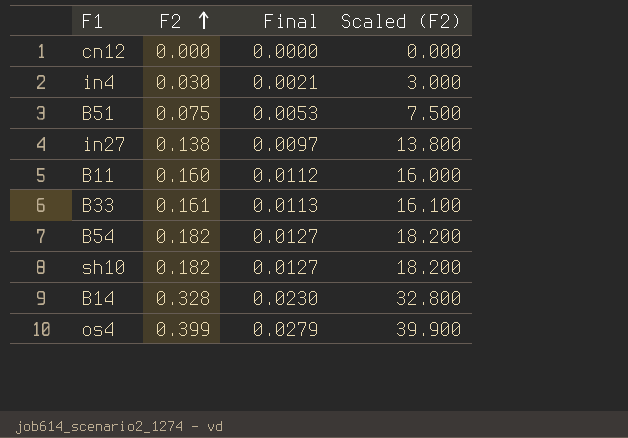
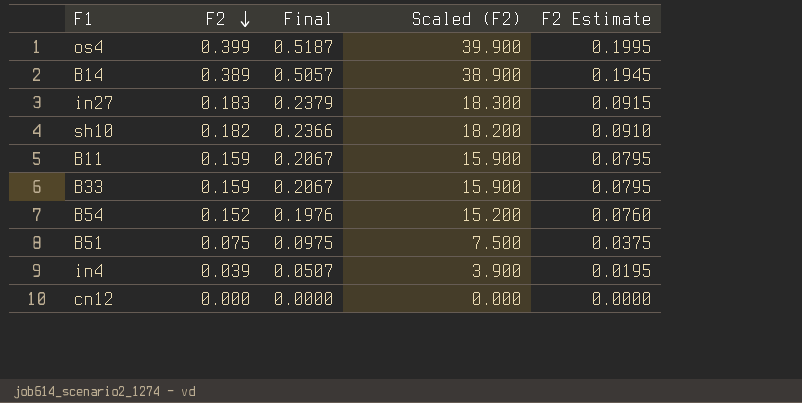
row order: F2 ascending -> F2 descending
column Final | formula: [F2] * 0.07 -> [F2] * 1.3
column F2 Estimate | formula: none -> [F2] * 0.5
B14 | F2: 0.328 -> 0.389
B14 | Scaled (F2): 32.800 -> 38.900
in27 | F2: 0.138 -> 0.183
in27 | Scaled (F2): 13.800 -> 18.300
B11 | F2: 0.160 -> 0.159
B11 | Scaled (F2): 16.000 -> 15.900
B33 | F2: 0.161 -> 0.159
B33 | Scaled (F2): 16.100 -> 15.900
B54 | F2: 0.182 -> 0.152
B54 | Scaled (F2): 18.200 -> 15.200
in4 | F2: 0.030 -> 0.039
in4 | Scaled (F2): 3.000 -> 3.900

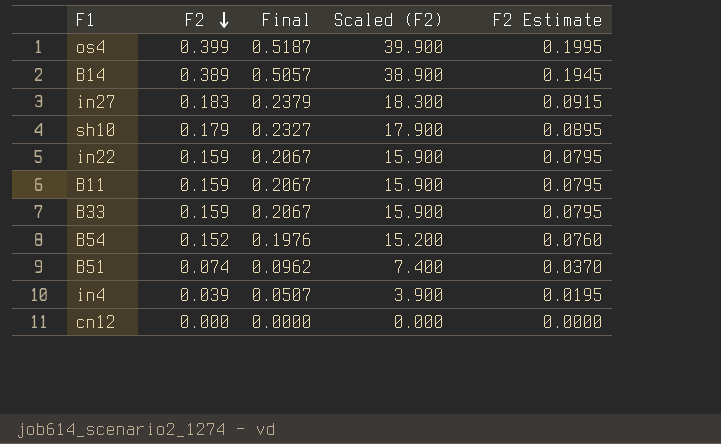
sh10 | F2: 0.182 -> 0.179
sh10 | Final: 0.2366 -> 0.2327
sh10 | Scaled (F2): 18.200 -> 17.900
sh10 | F2 Estimate: 0.0910 -> 0.0895
row in22: none -> 0.159 | 0.2067 | 15.900 | 0.0795
B51 | F2: 0.075 -> 0.074
B51 | Final: 0.0975 -> 0.0962
B51 | Scaled (F2): 7.500 -> 7.400
B51 | F2 Estimate: 0.0375 -> 0.0370

